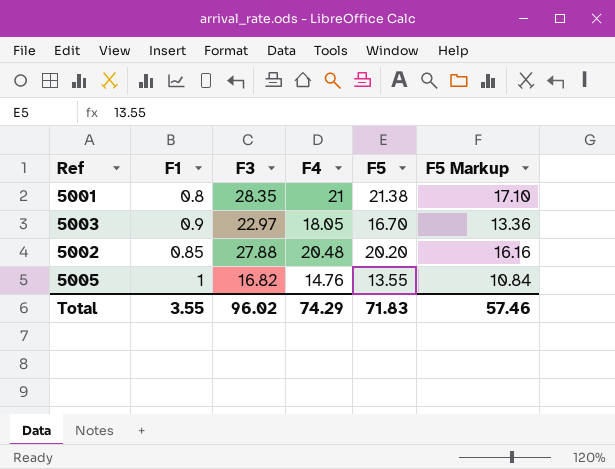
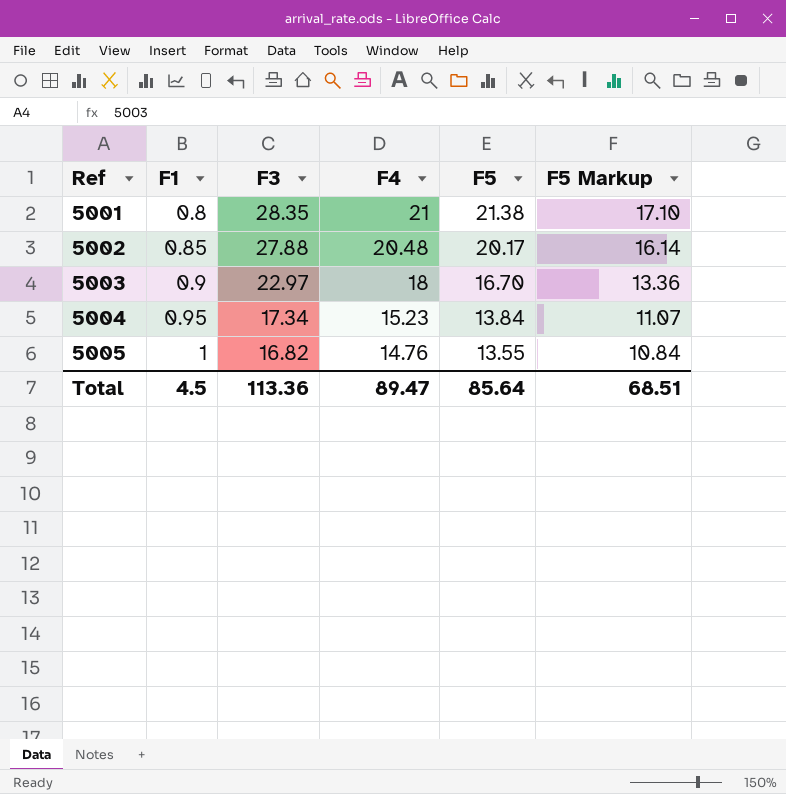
row order: none -> Ref ascending
5002 | F5: 20.20 -> 20.17
5002 | F5 Markup: 16.16 -> 16.14
5003 | F4: 18.05 -> 18
row 5004: none -> 0.95 | 17.34 | 15.23 | 13.84 | 11.07
Total | F1: 3.55 -> 4.5
Total | F3: 96.02 -> 113.36
Total | F4: 74.29 -> 89.47
Total | F5: 71.83 -> 85.64
Total | F5 Markup: 57.46 -> 68.51

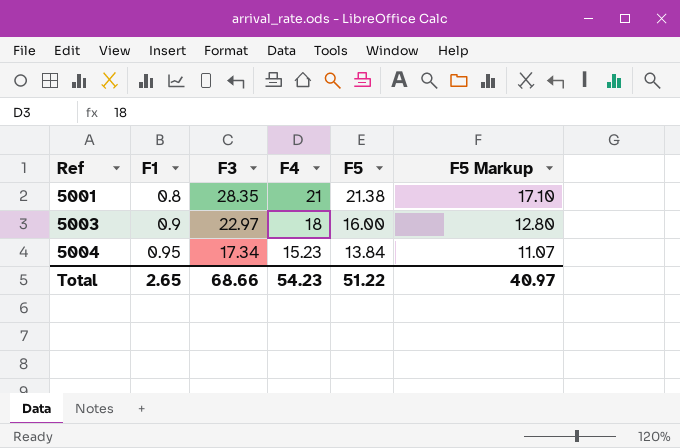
row 5002: 0.85 | 27.88 | 20.48 | 20.17 | 16.14 -> none
row 5005: 1 | 16.82 | 14.76 | 13.55 | 10.84 -> none
5003 | F5: 16.70 -> 16.00
5003 | F5 Markup: 13.36 -> 12.80
Total | F1: 4.5 -> 2.65
Total | F3: 113.36 -> 68.66
Total | F4: 89.47 -> 54.23
Total | F5: 85.64 -> 51.22
Total | F5 Markup: 68.51 -> 40.97

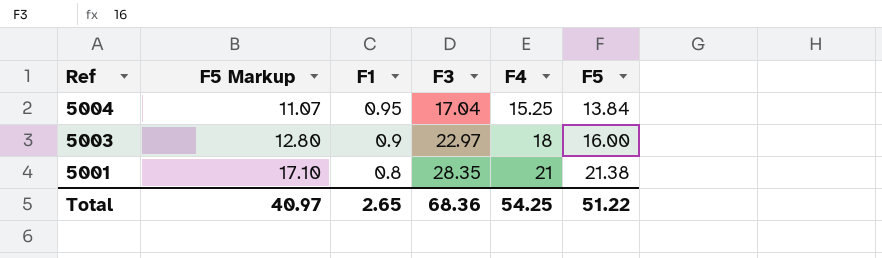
row order: Ref ascending -> Ref descending
column F5 Markup | position: 6 -> 2
5004 | F3: 17.34 -> 17.04
5004 | F4: 15.23 -> 15.25
Total | F3: 68.66 -> 68.36
Total | F4: 54.23 -> 54.25

